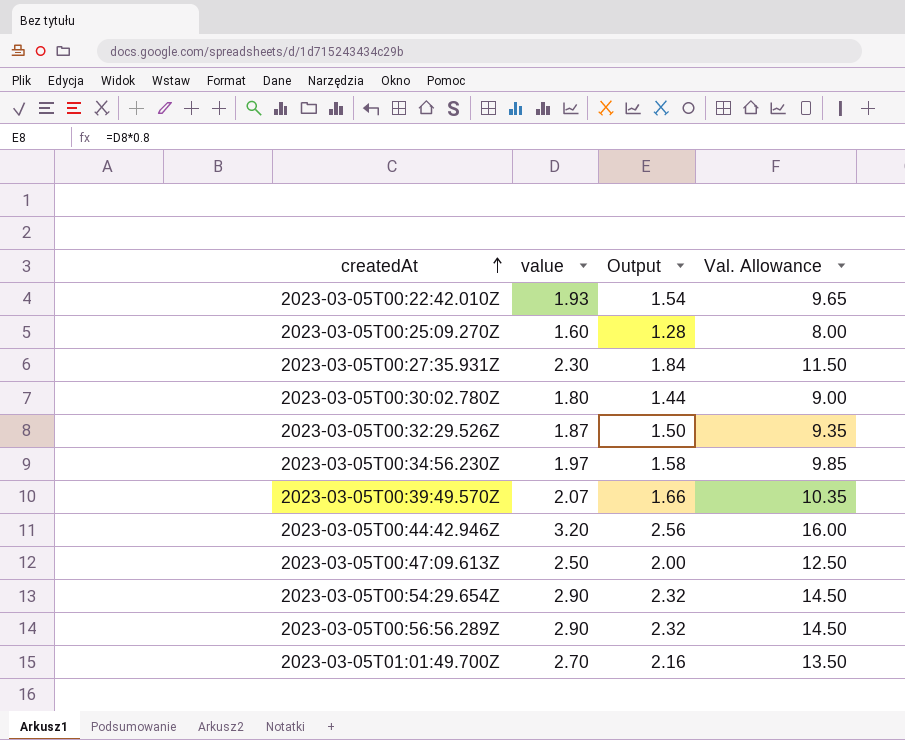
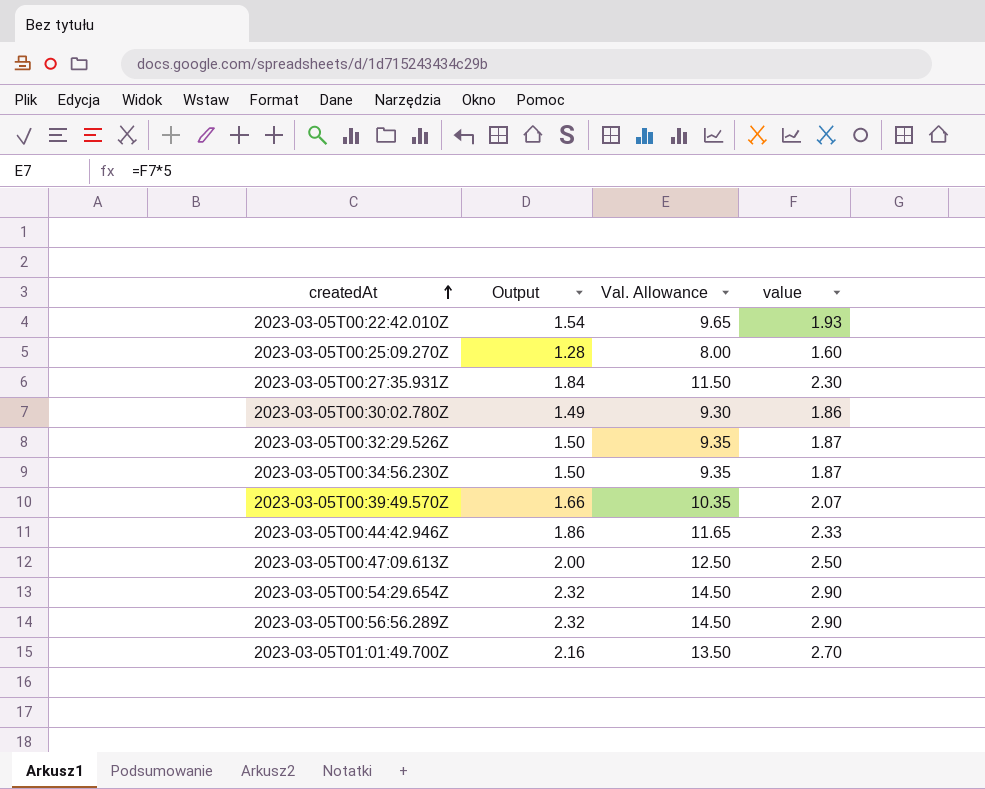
column value | position: 2 -> 4
2023-03-05T00:30:02.780Z | Output: 1.44 -> 1.49
2023-03-05T00:30:02.780Z | Val. Allowance: 9.00 -> 9.30
2023-03-05T00:30:02.780Z | value: 1.80 -> 1.86
2023-03-05T00:34:56.230Z | Output: 1.58 -> 1.50
2023-03-05T00:34:56.230Z | Val. Allowance: 9.85 -> 9.35
2023-03-05T00:34:56.230Z | value: 1.97 -> 1.87
2023-03-05T00:44:42.946Z | Output: 2.56 -> 1.86
2023-03-05T00:44:42.946Z | Val. Allowance: 16.00 -> 11.65
2023-03-05T00:44:42.946Z | value: 3.20 -> 2.33

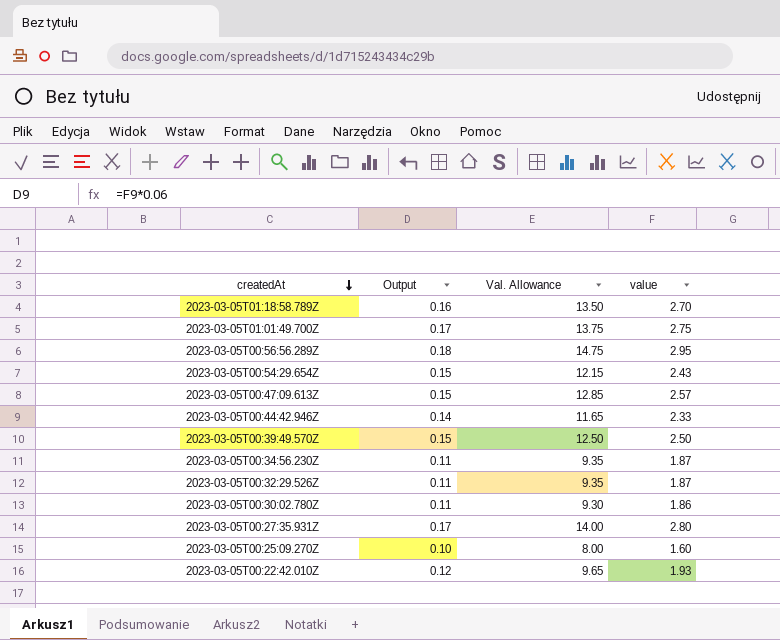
row order: createdAt ascending -> createdAt descending
column Output | formula: [value] * 0.8 -> [value] * 0.06
row 2023-03-05T01:18:58.789Z: none -> 0.16 | 13.50 | 2.70
2023-03-05T01:01:49.700Z | Val. Allowance: 13.50 -> 13.75
2023-03-05T01:01:49.700Z | value: 2.70 -> 2.75
2023-03-05T00:56:56.289Z | Val. Allowance: 14.50 -> 14.75
2023-03-05T00:56:56.289Z | value: 2.90 -> 2.95
2023-03-05T00:54:29.654Z | Val. Allowance: 14.50 -> 12.15
2023-03-05T00:54:29.654Z | value: 2.90 -> 2.43
2023-03-05T00:47:09.613Z | Val. Allowance: 12.50 -> 12.85
2023-03-05T00:47:09.613Z | value: 2.50 -> 2.57
2023-03-05T00:39:49.570Z | Val. Allowance: 10.35 -> 12.50
2023-03-05T00:39:49.570Z | value: 2.07 -> 2.50
2023-03-05T00:27:35.931Z | Val. Allowance: 11.50 -> 14.00
2023-03-05T00:27:35.931Z | value: 2.30 -> 2.80

